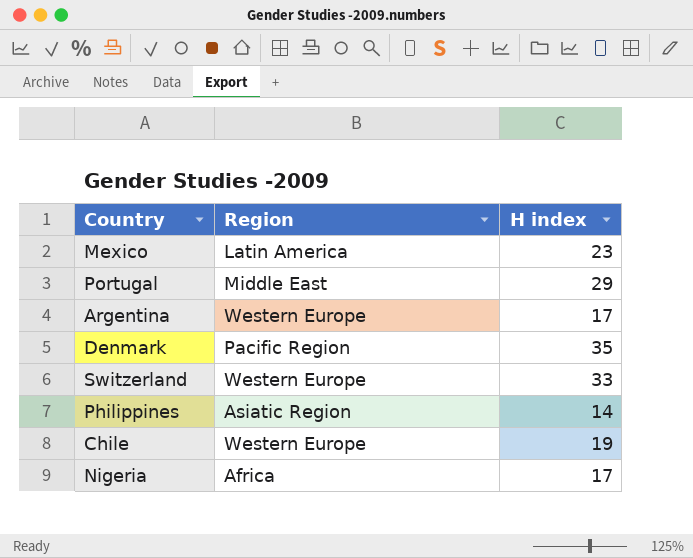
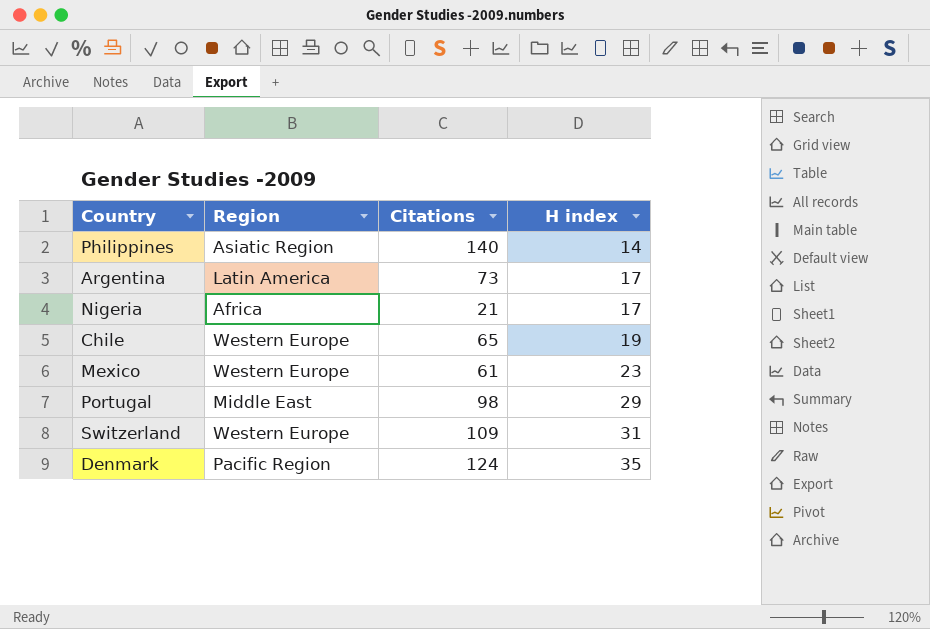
row order: none -> H index ascending
column Citations | position: none -> 3
Argentina | Region: Western Europe -> Latin America
Mexico | Region: Latin America -> Western Europe
Switzerland | H index: 33 -> 31

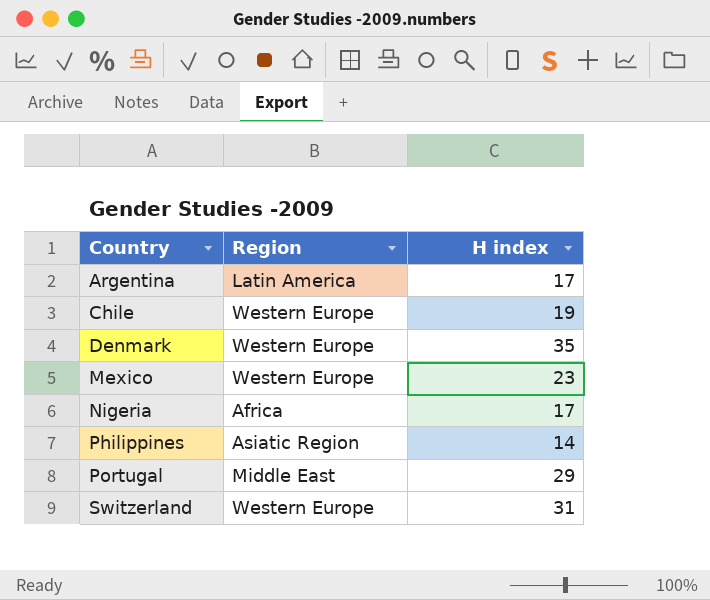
row order: H index ascending -> Country ascending
column Citations | position: 3 -> none
Denmark | Region: Pacific Region -> Western Europe

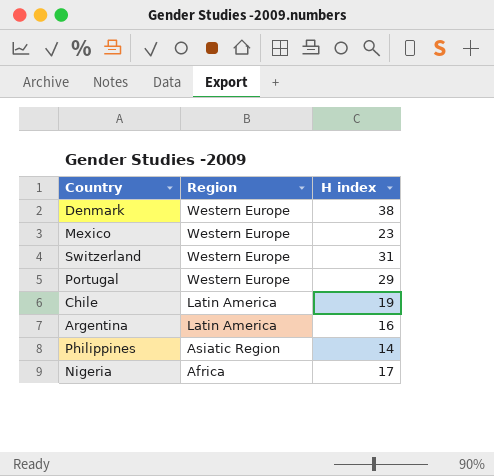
row order: Country ascending -> Region descending
Denmark | H index: 35 -> 38
Portugal | Region: Middle East -> Western Europe
Chile | Region: Western Europe -> Latin America
Argentina | H index: 17 -> 16

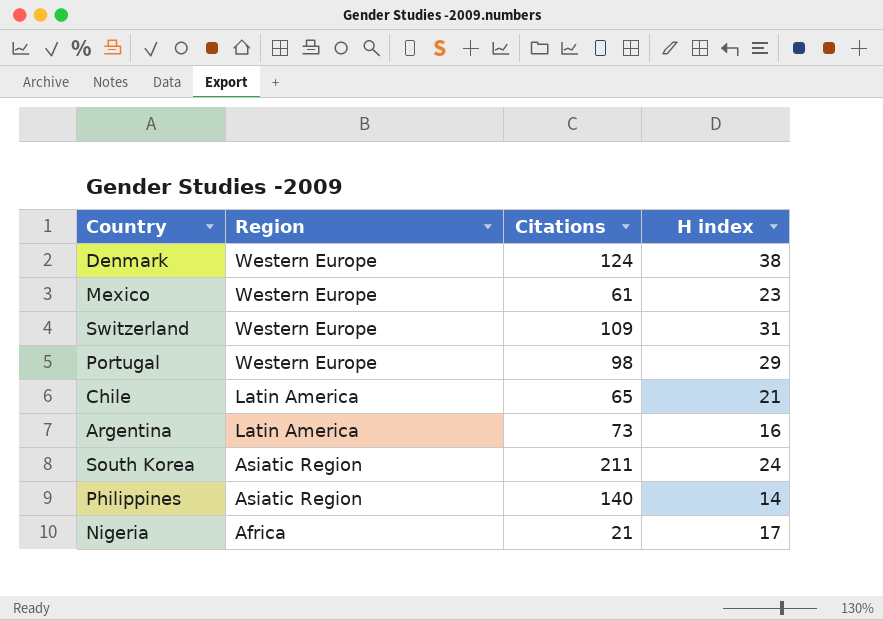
column Citations | position: none -> 3
Chile | H index: 19 -> 21
row South Korea: none -> Asiatic Region | 211 | 24

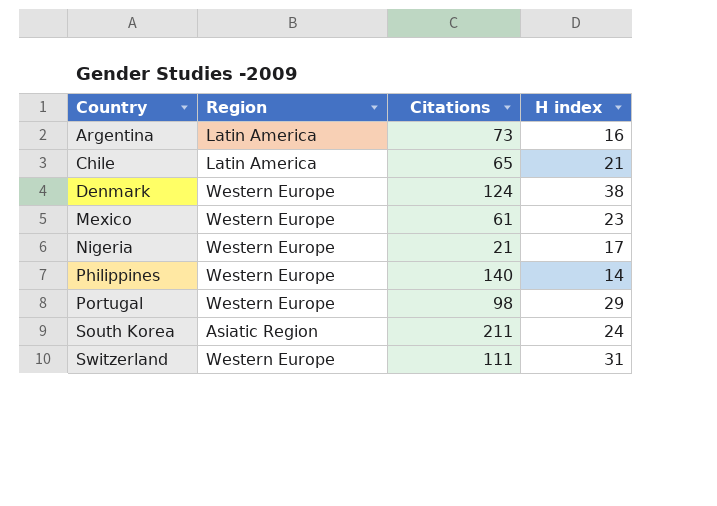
row order: Region descending -> Country ascending
Nigeria | Region: Africa -> Western Europe
Philippines | Region: Asiatic Region -> Western Europe
Switzerland | Citations: 109 -> 111

